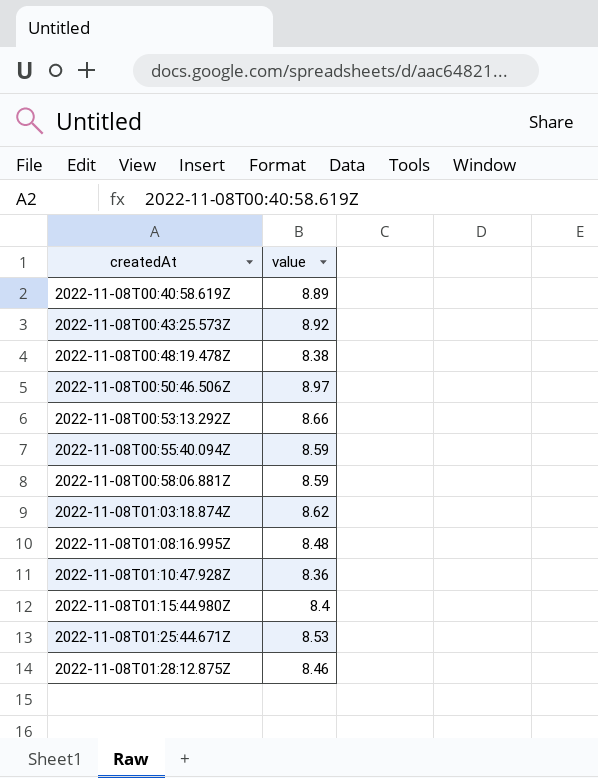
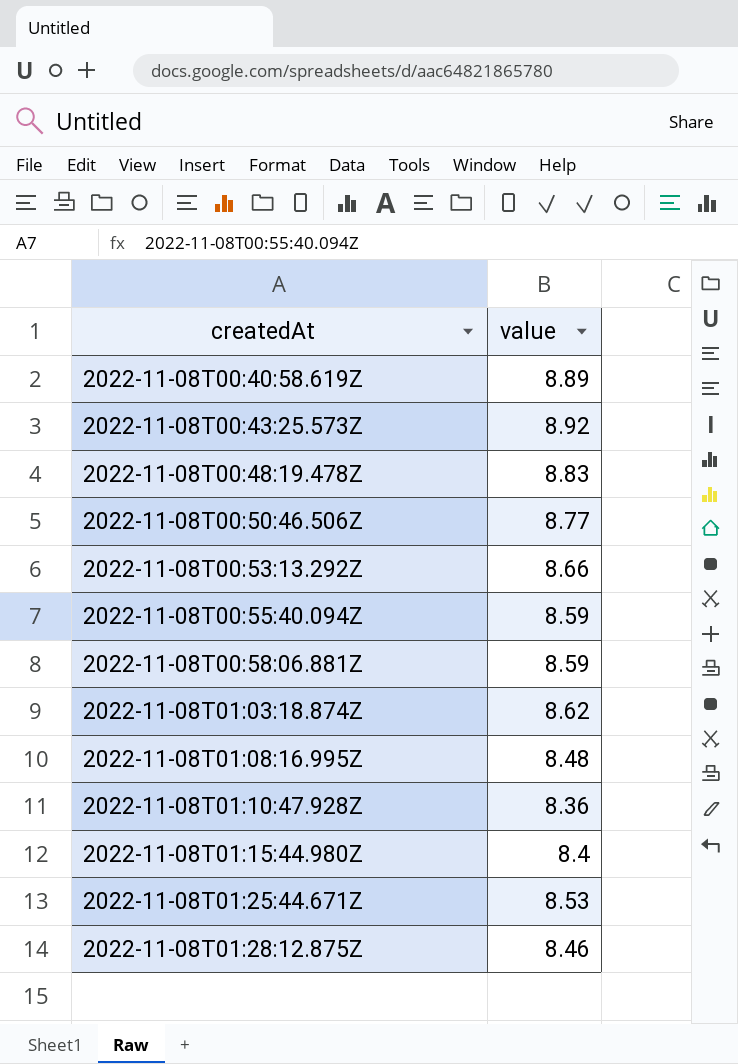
2022-11-08T00:48:19.478Z | value: 8.38 -> 8.83
2022-11-08T00:50:46.506Z | value: 8.97 -> 8.77

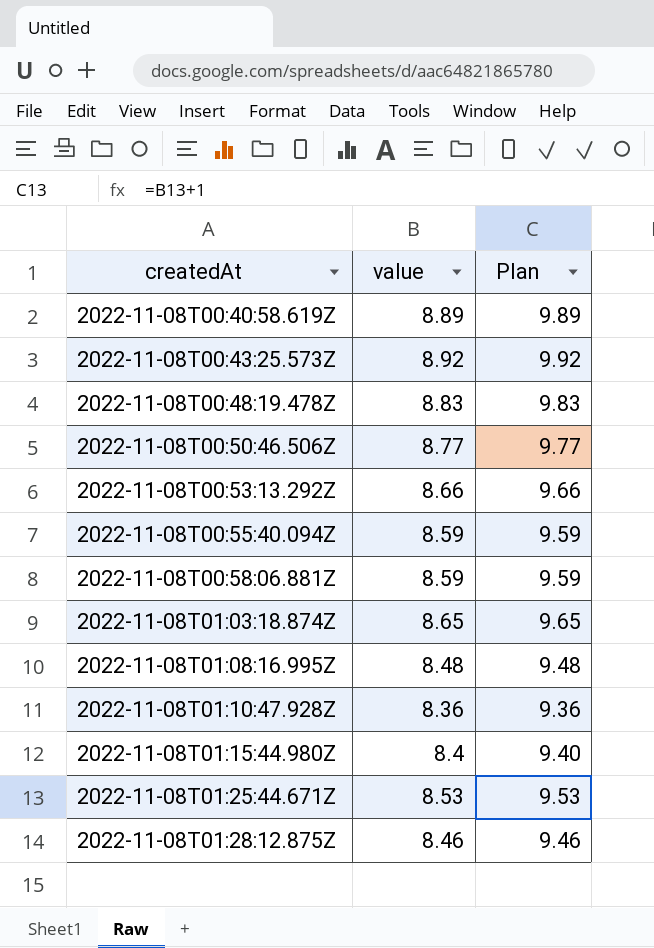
column Plan | formula: none -> [value] + 1
2022-11-08T01:03:18.874Z | value: 8.62 -> 8.65

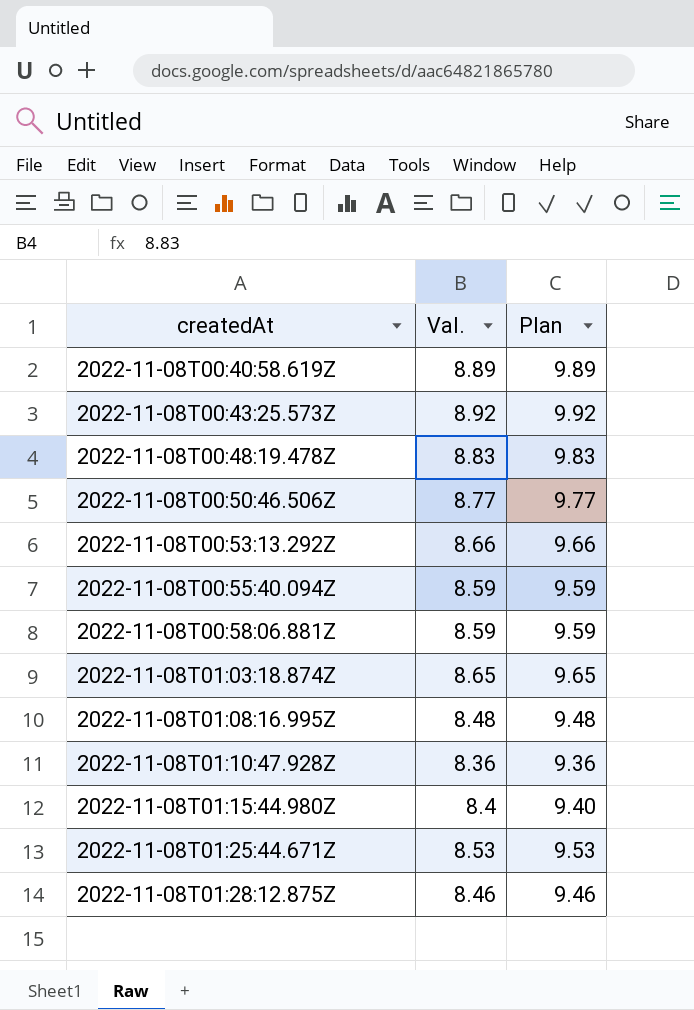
column name: value -> Val.

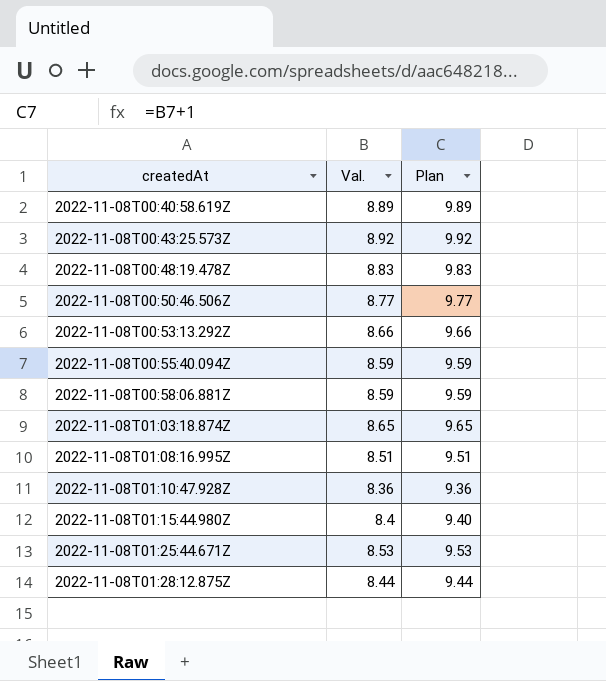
2022-11-08T01:08:16.995Z | Val.: 8.48 -> 8.51
2022-11-08T01:08:16.995Z | Plan: 9.48 -> 9.51
2022-11-08T01:28:12.875Z | Val.: 8.46 -> 8.44
2022-11-08T01:28:12.875Z | Plan: 9.46 -> 9.44

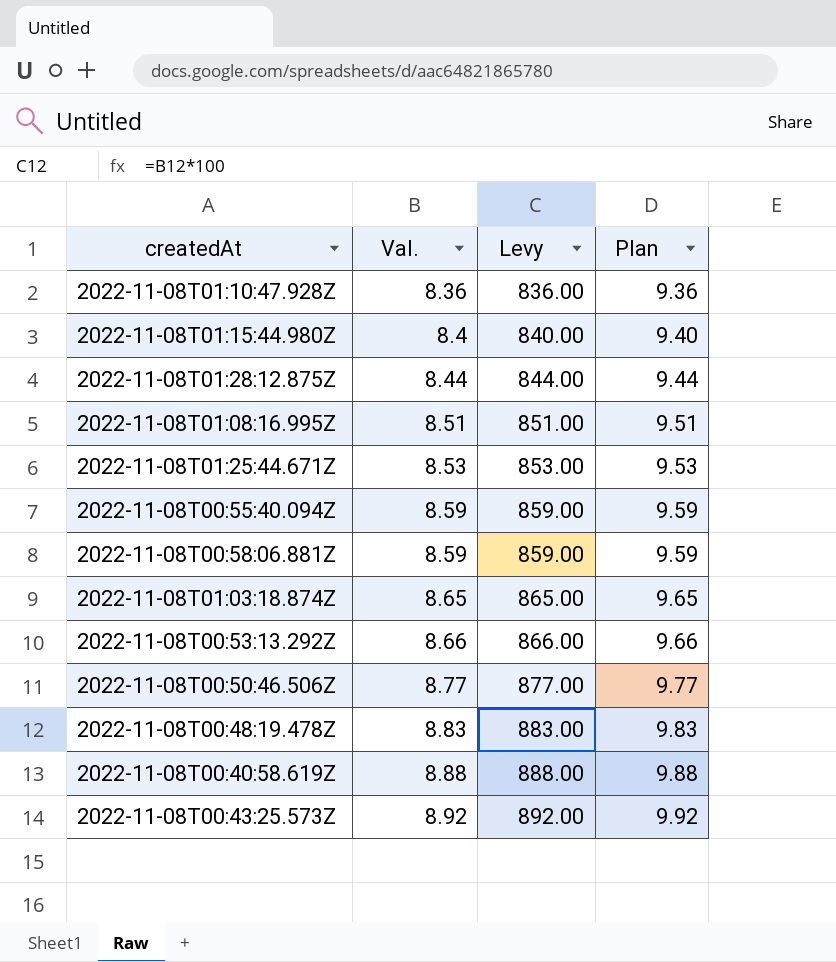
row order: createdAt ascending -> Val. ascending
column Levy | formula: none -> [Val.] * 100
2022-11-08T00:40:58.619Z | Val.: 8.89 -> 8.88
2022-11-08T00:40:58.619Z | Plan: 9.89 -> 9.88

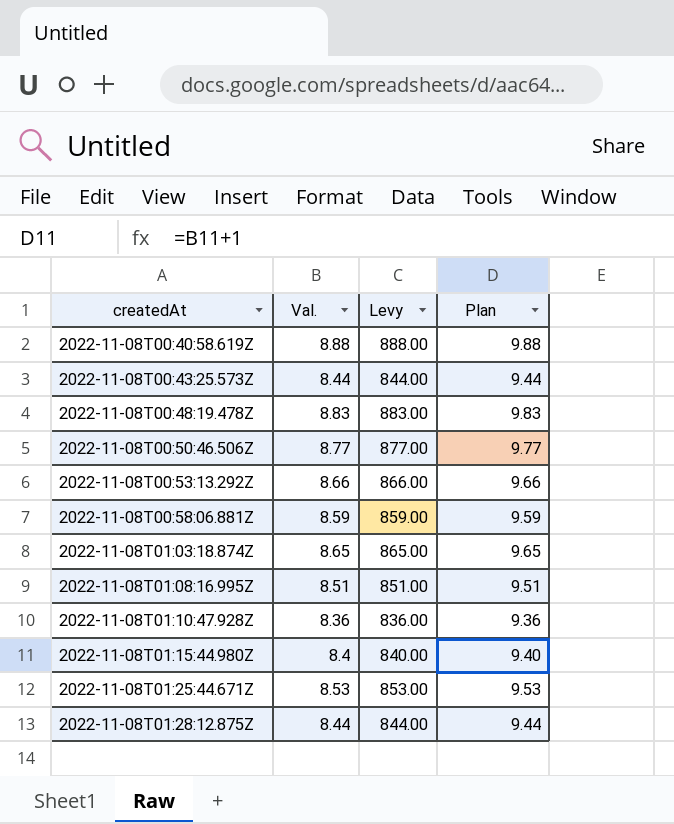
row order: Val. ascending -> createdAt ascending
row 2022-11-08T00:55:40.094Z: 8.59 | 859.00 | 9.59 -> none
2022-11-08T00:43:25.573Z | Val.: 8.92 -> 8.44
2022-11-08T00:43:25.573Z | Levy: 892.00 -> 844.00
2022-11-08T00:43:25.573Z | Plan: 9.92 -> 9.44

